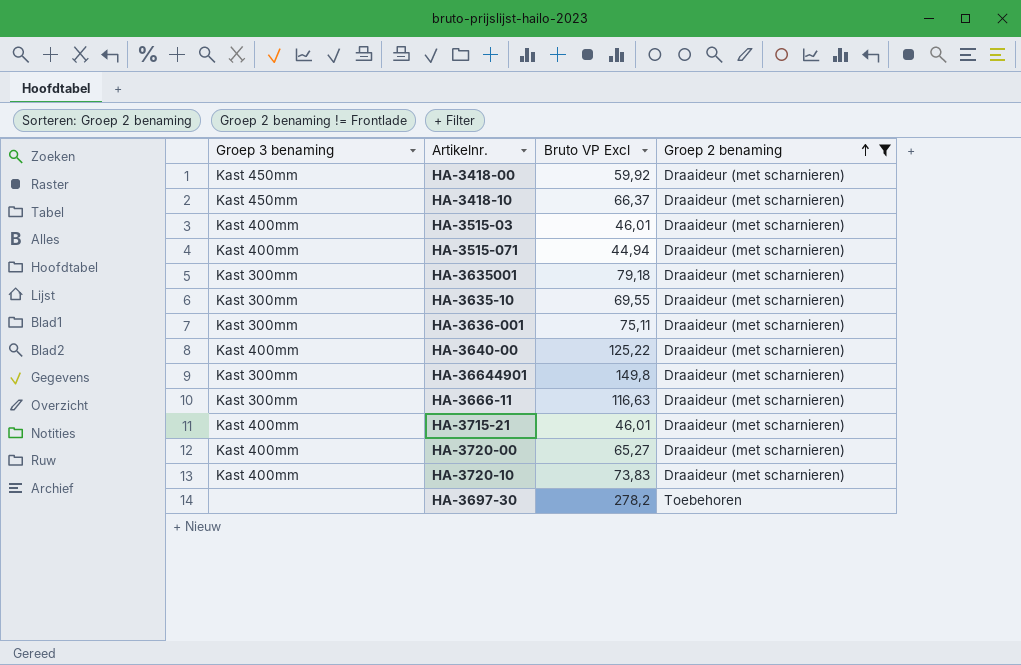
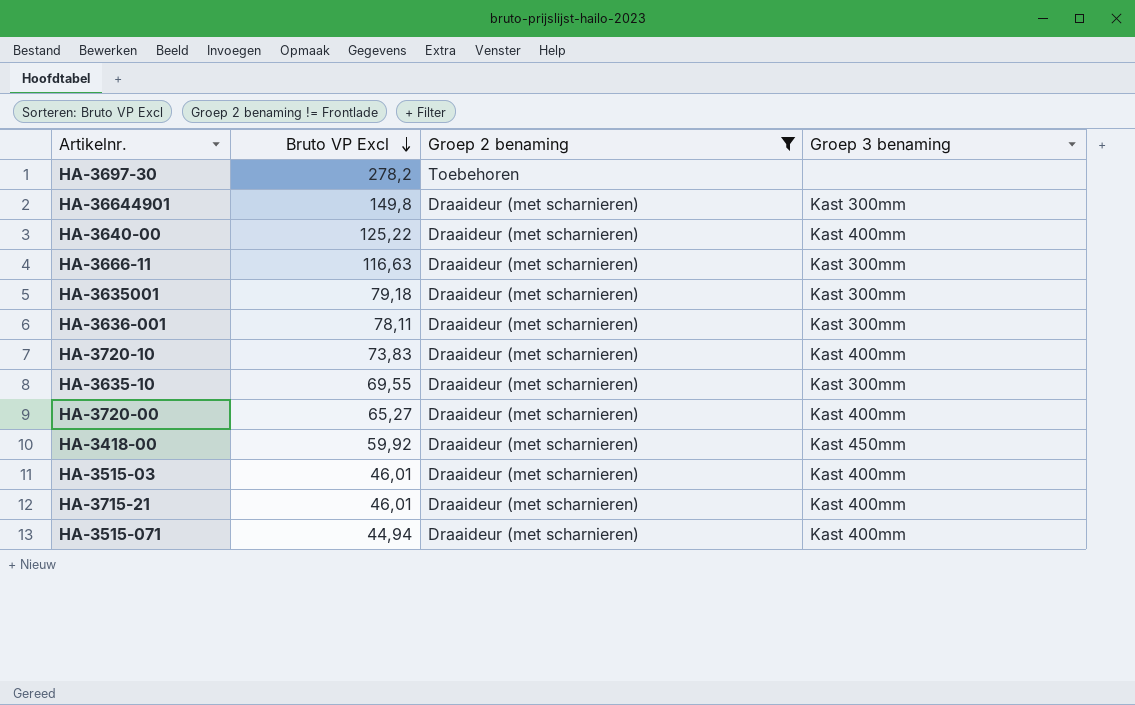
row order: Groep 2 benaming ascending -> Bruto VP Excl descending
column Groep 3 benaming | position: 1 -> 4
row HA-3418-10: Kast 450mm | 66,37 | Draaideur (met scharnieren) -> none
HA-3636-001 | Bruto VP Excl: 75,11 -> 78,11

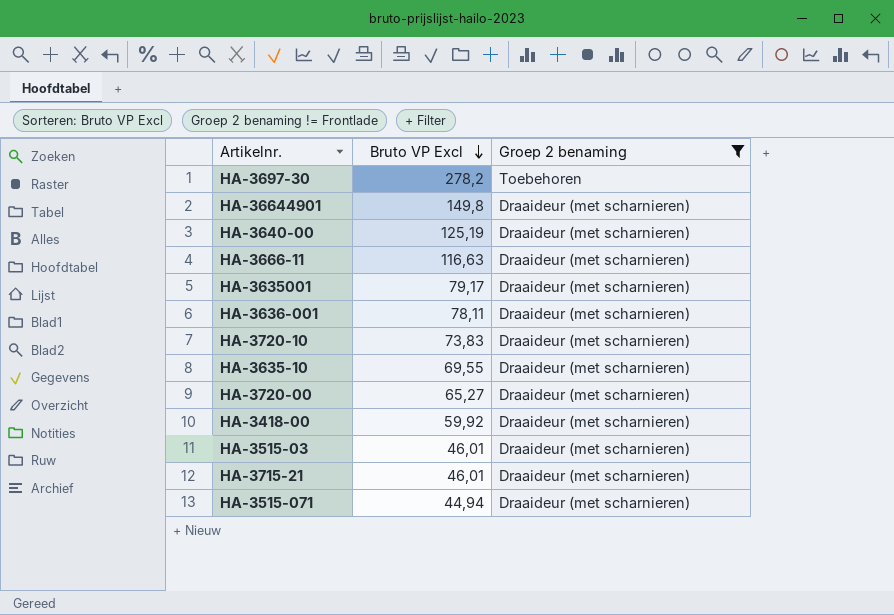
column Groep 3 benaming | position: 4 -> none
HA-3640-00 | Bruto VP Excl: 125,22 -> 125,19
HA-3635001 | Bruto VP Excl: 79,18 -> 79,17

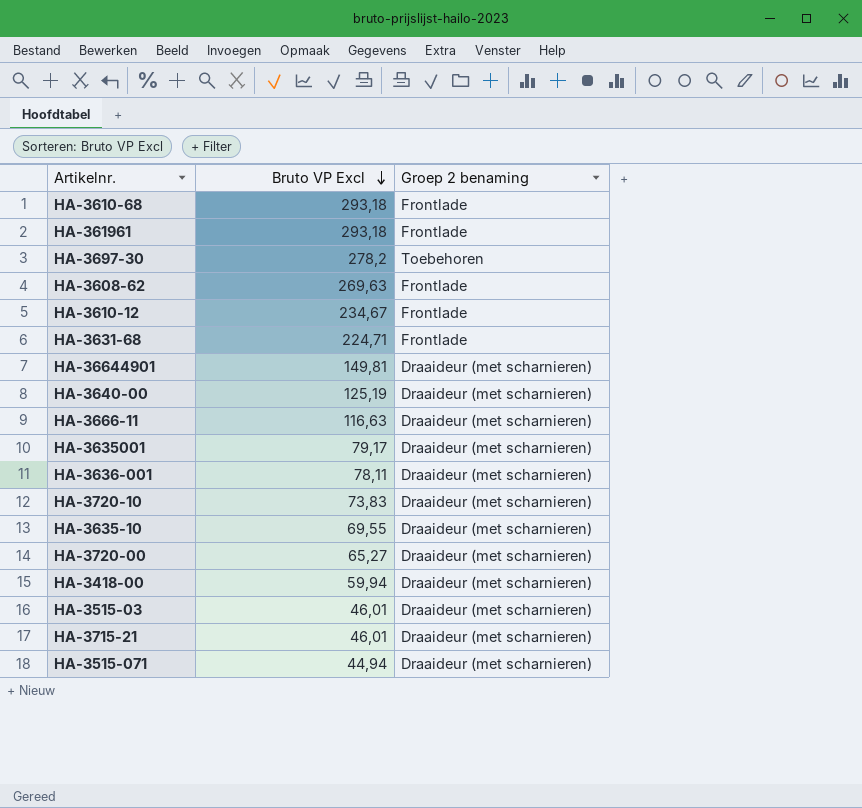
filter: Groep 2 benaming != Frontlade -> none
HA-36644901 | Bruto VP Excl: 149,8 -> 149,81
HA-3418-00 | Bruto VP Excl: 59,92 -> 59,94

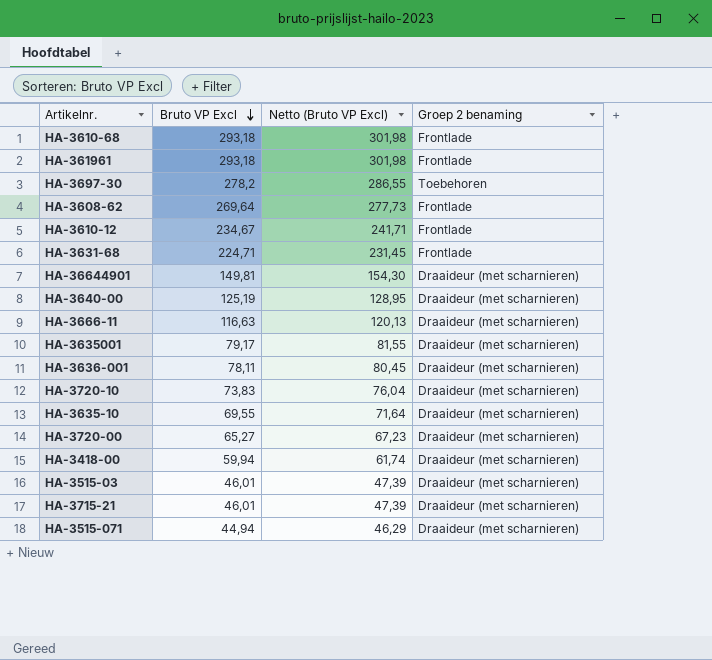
column Netto (Bruto VP Excl) | formula: none -> [Bruto VP Excl] * 1,03
HA-3608-62 | Bruto VP Excl: 269,63 -> 269,64

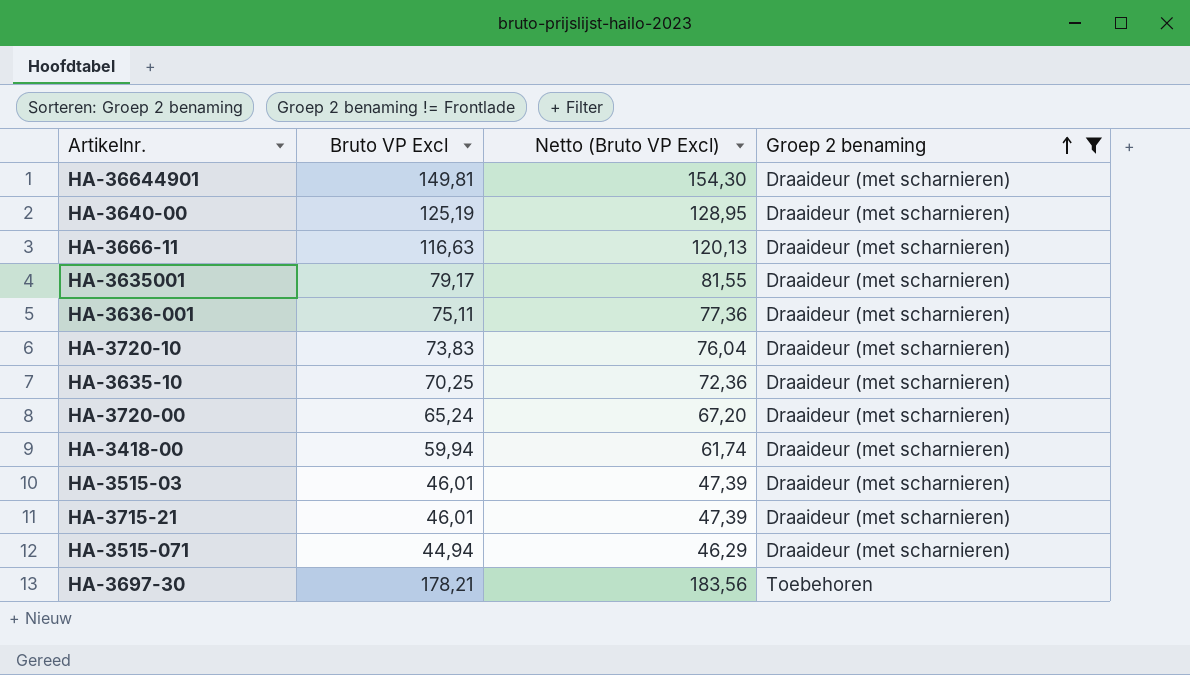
filter: none -> Groep 2 benaming != Frontlade
row order: Bruto VP Excl descending -> Groep 2 benaming ascending
HA-3636-001 | Bruto VP Excl: 78,11 -> 75,11
HA-3636-001 | Netto (Bruto VP Excl): 80,45 -> 77,36
HA-3635-10 | Bruto VP Excl: 69,55 -> 70,25
HA-3635-10 | Netto (Bruto VP Excl): 71,64 -> 72,36
HA-3720-00 | Bruto VP Excl: 65,27 -> 65,24
HA-3720-00 | Netto (Bruto VP Excl): 67,23 -> 67,20
HA-3697-30 | Bruto VP Excl: 278,2 -> 178,21
HA-3697-30 | Netto (Bruto VP Excl): 286,55 -> 183,56

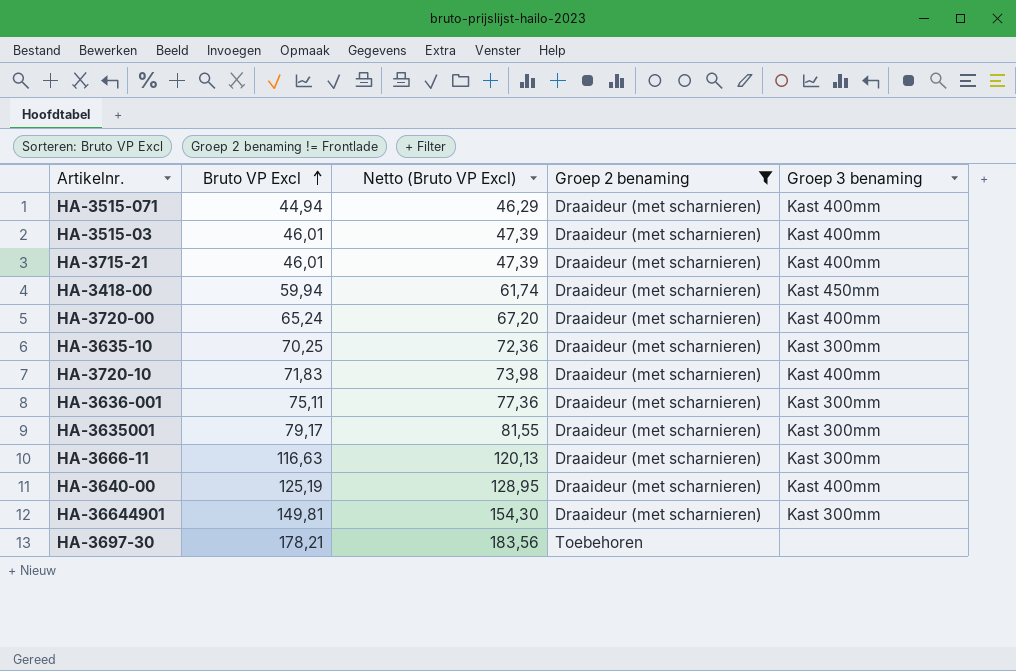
row order: Groep 2 benaming ascending -> Bruto VP Excl ascending
column Groep 3 benaming | position: none -> 5
HA-3720-10 | Bruto VP Excl: 73,83 -> 71,83
HA-3720-10 | Netto (Bruto VP Excl): 76,04 -> 73,98

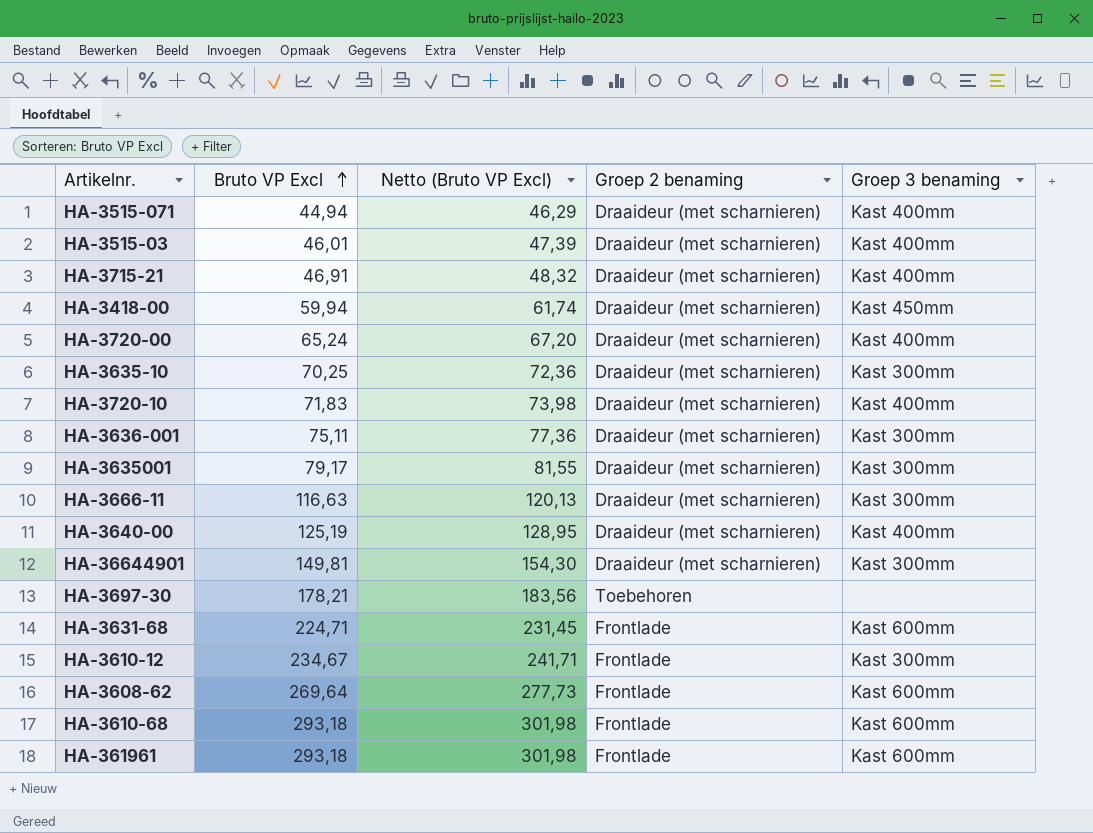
filter: Groep 2 benaming != Frontlade -> none
HA-3715-21 | Bruto VP Excl: 46,01 -> 46,91
HA-3715-21 | Netto (Bruto VP Excl): 47,39 -> 48,32

